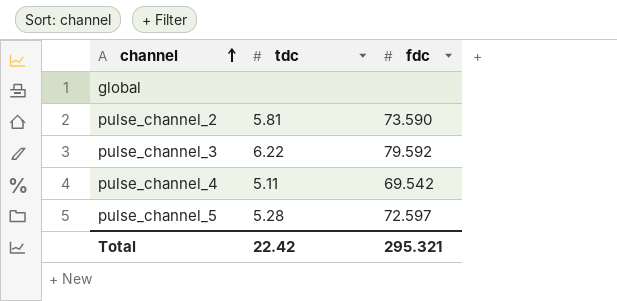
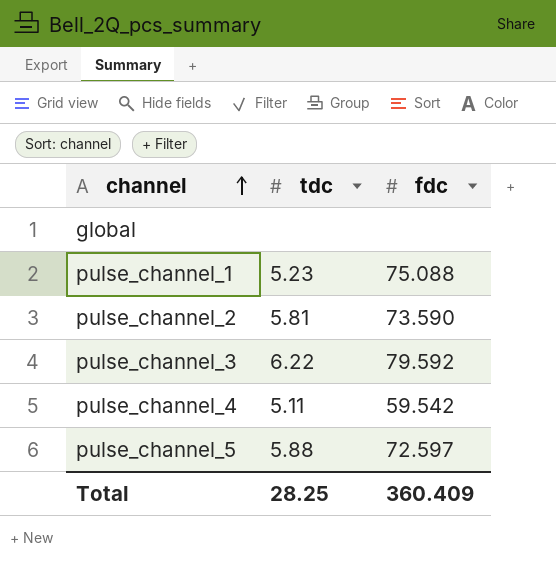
row pulse_channel_1: none -> 5.23 | 75.088
pulse_channel_4 | fdc: 69.542 -> 59.542
pulse_channel_5 | tdc: 5.28 -> 5.88
Total | tdc: 22.42 -> 28.25
Total | fdc: 295.321 -> 360.409

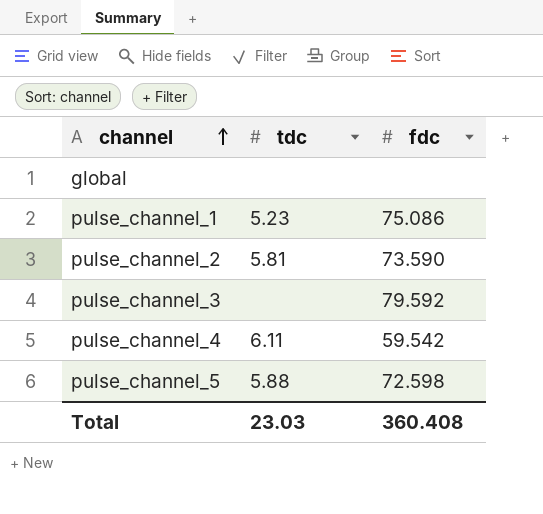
pulse_channel_1 | fdc: 75.088 -> 75.086
pulse_channel_3 | tdc: 6.22 -> none
pulse_channel_4 | tdc: 5.11 -> 6.11
pulse_channel_5 | fdc: 72.597 -> 72.598
Total | tdc: 28.25 -> 23.03
Total | fdc: 360.409 -> 360.408

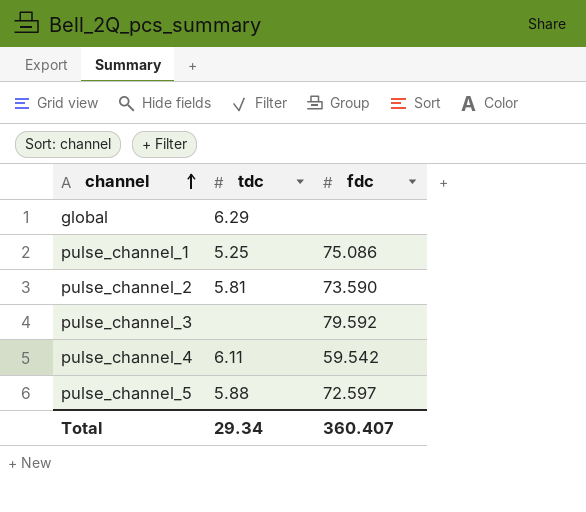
global | tdc: none -> 6.29
pulse_channel_1 | tdc: 5.23 -> 5.25
pulse_channel_5 | fdc: 72.598 -> 72.597
Total | tdc: 23.03 -> 29.34
Total | fdc: 360.408 -> 360.407

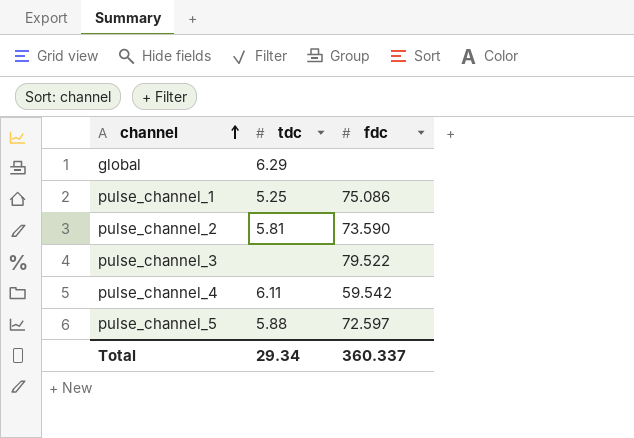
pulse_channel_3 | fdc: 79.592 -> 79.522
Total | fdc: 360.407 -> 360.337

